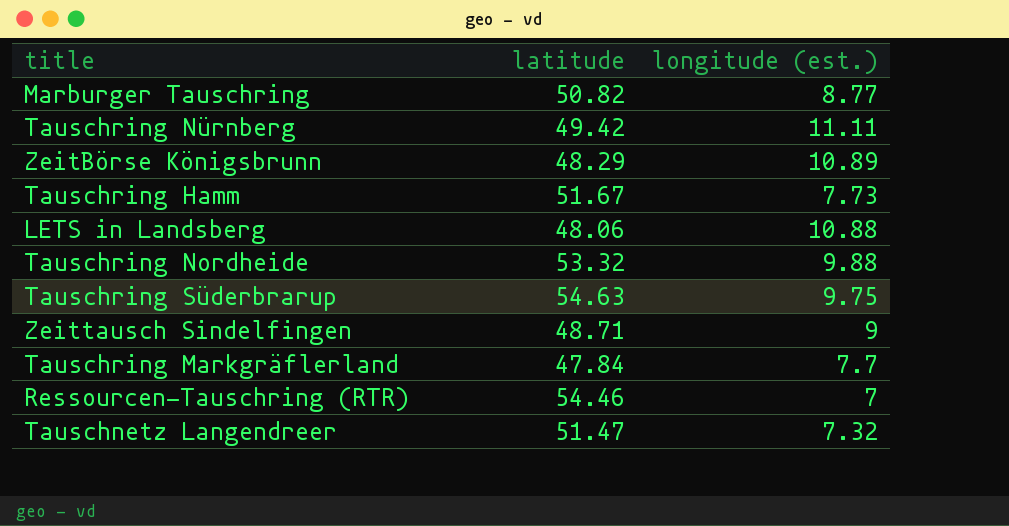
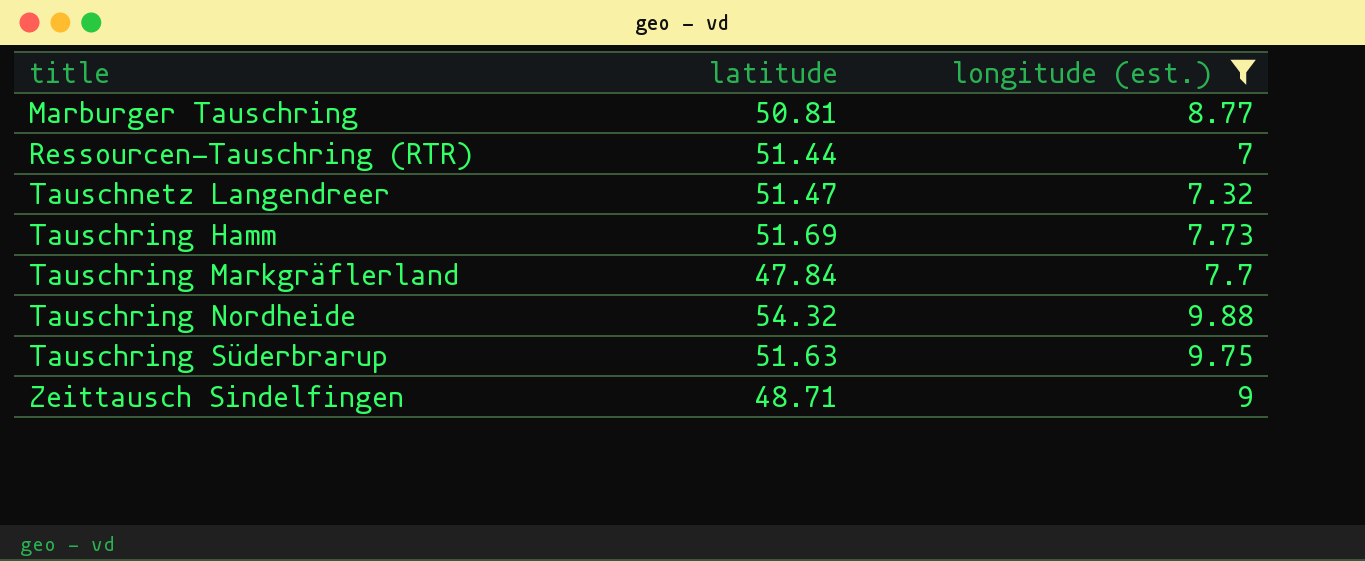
filter: none -> longitude (est.) <= 9.88
row order: none -> title ascending
Marburger Tauschring | latitude: 50.82 -> 50.81
Ressourcen-Tauschring (RTR) | latitude: 54.46 -> 51.44
Tauschring Hamm | latitude: 51.67 -> 51.69
Tauschring Nordheide | latitude: 53.32 -> 54.32
Tauschring Süderbrarup | latitude: 54.63 -> 51.63

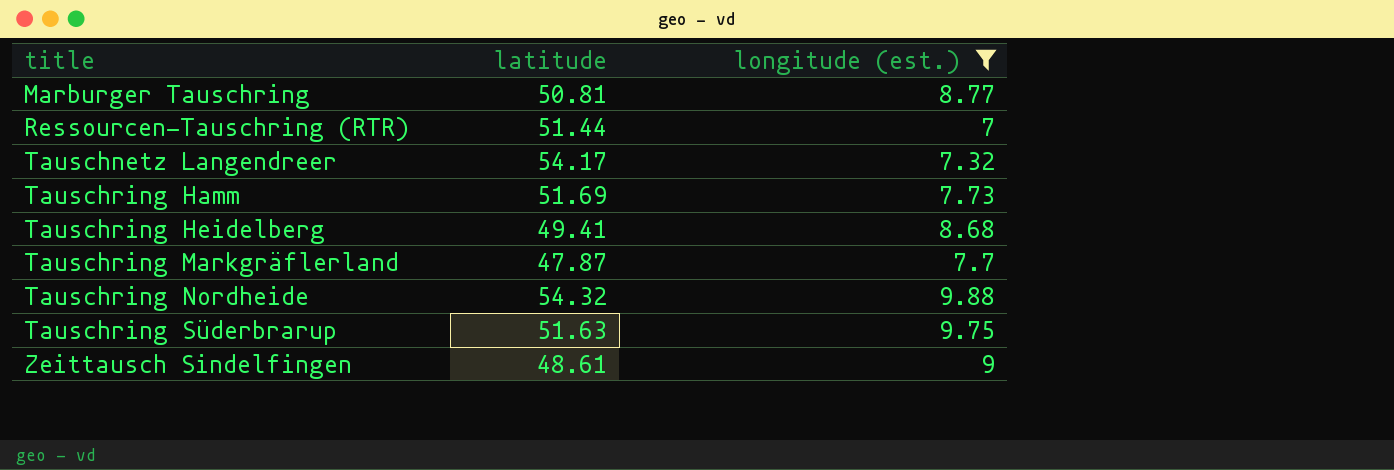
Tauschnetz Langendreer | latitude: 51.47 -> 54.17
row Tauschring Heidelberg: none -> 49.41 | 8.68
Tauschring Markgräflerland | latitude: 47.84 -> 47.87
Zeittausch Sindelfingen | latitude: 48.71 -> 48.61

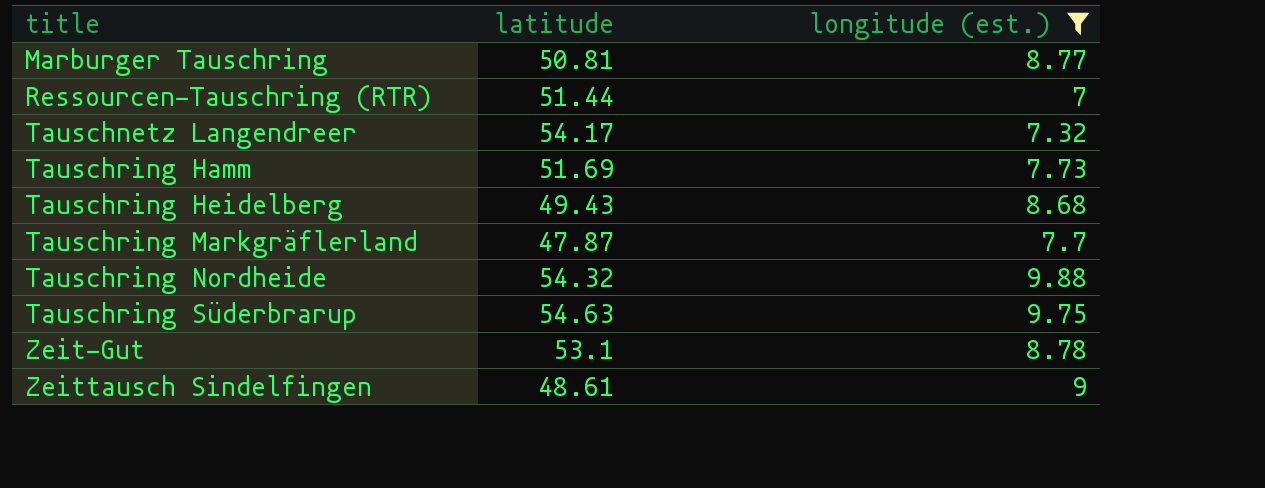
Tauschring Heidelberg | latitude: 49.41 -> 49.43
Tauschring Süderbrarup | latitude: 51.63 -> 54.63
row Zeit-Gut: none -> 53.1 | 8.78

